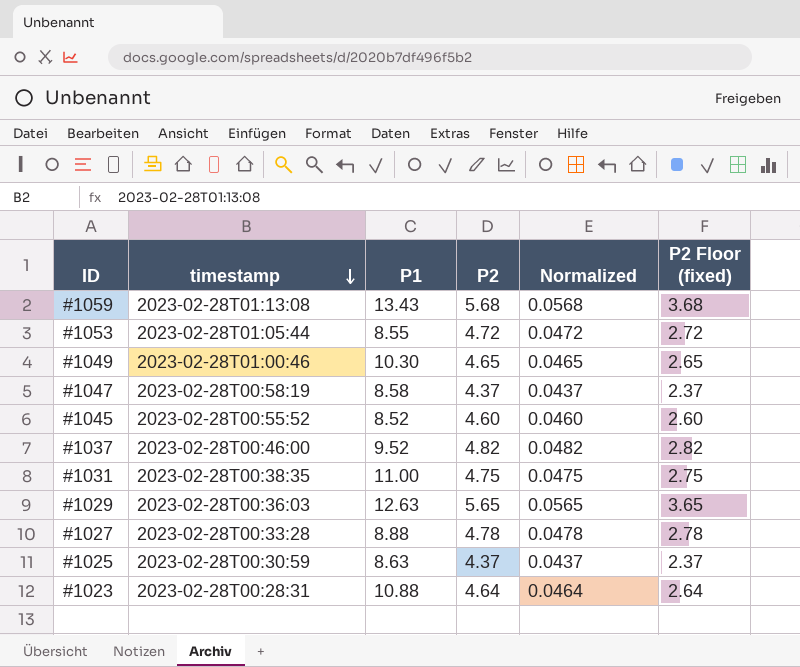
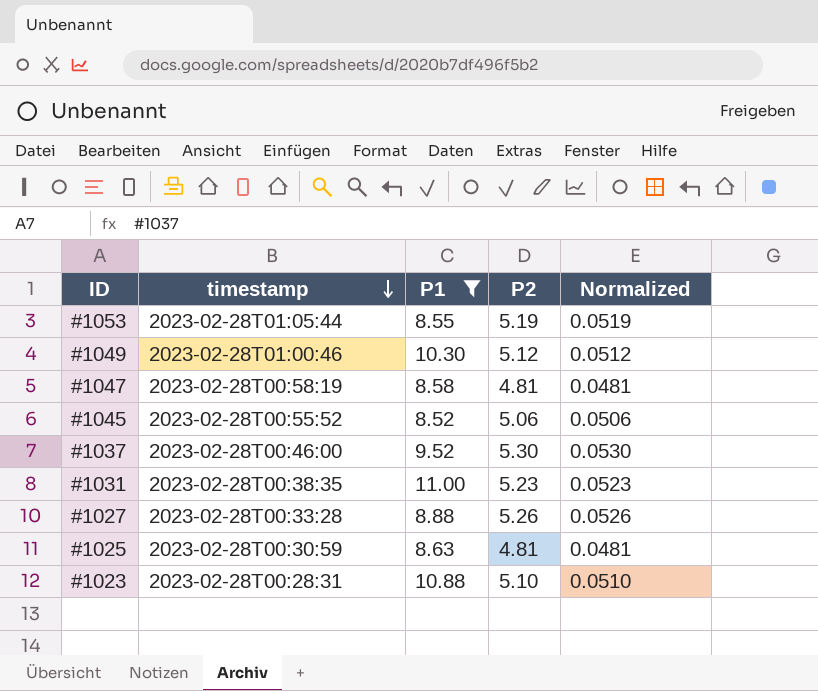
filter: none -> P1 <= 11.00
column P2 Floor (fixed) | formula: [P2] - 2 -> none
#1053 | P2: 4.72 -> 5.19
#1053 | Normalized: 0.0472 -> 0.0519
#1049 | P2: 4.65 -> 5.12
#1049 | Normalized: 0.0465 -> 0.0512
#1047 | P2: 4.37 -> 4.81
#1047 | Normalized: 0.0437 -> 0.0481
#1045 | P2: 4.60 -> 5.06
#1045 | Normalized: 0.0460 -> 0.0506
#1037 | P2: 4.82 -> 5.30
#1037 | Normalized: 0.0482 -> 0.0530
#1031 | P2: 4.75 -> 5.23
#1031 | Normalized: 0.0475 -> 0.0523
#1027 | P2: 4.78 -> 5.26
#1027 | Normalized: 0.0478 -> 0.0526
#1025 | P2: 4.37 -> 4.81
#1025 | Normalized: 0.0437 -> 0.0481
#1023 | P2: 4.64 -> 5.10
#1023 | Normalized: 0.0464 -> 0.0510

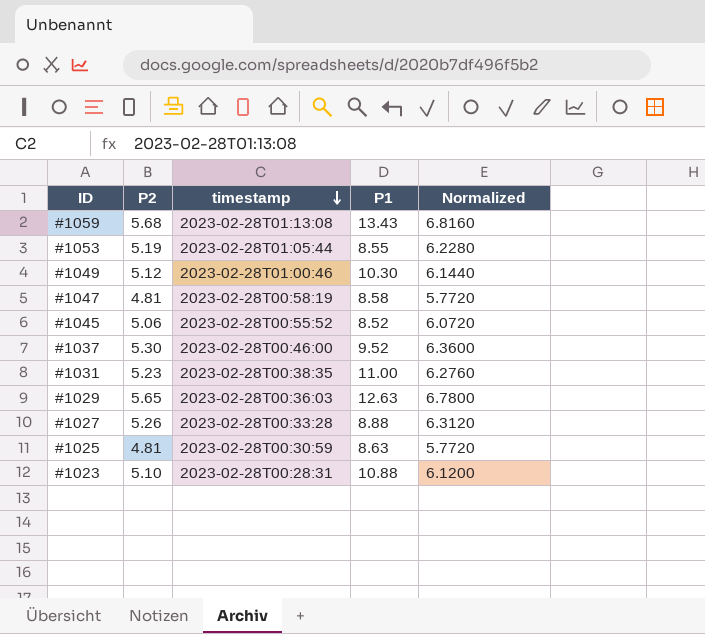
filter: P1 <= 11.00 -> none
column P2 | position: 4 -> 2
column Normalized | formula: [P2] * 0.01 -> [P2] * 1.2

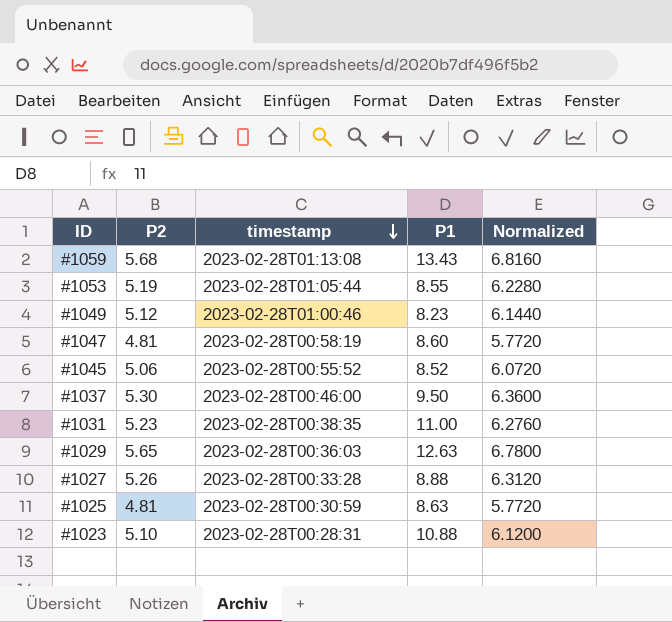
#1049 | P1: 10.30 -> 8.23
#1047 | P1: 8.58 -> 8.60
#1037 | P1: 9.52 -> 9.50

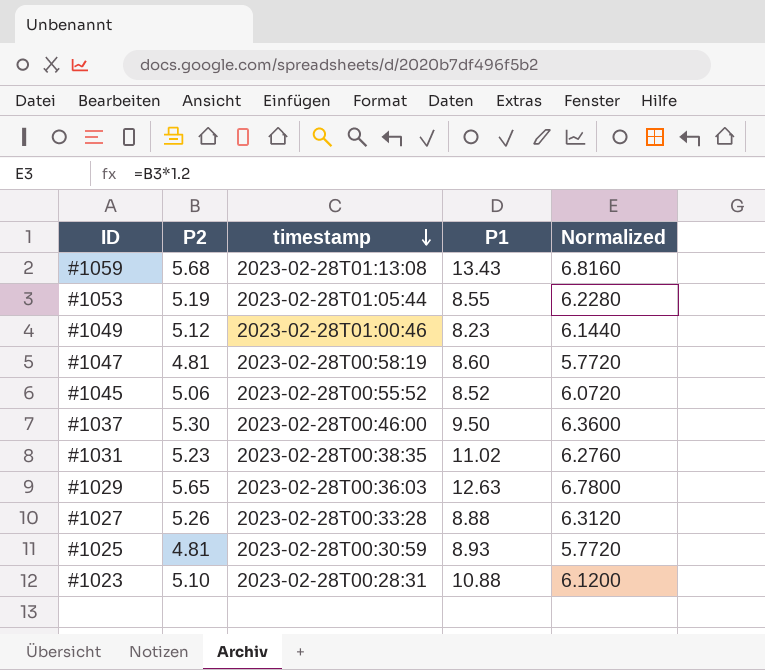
#1031 | P1: 11.00 -> 11.02
#1025 | P1: 8.63 -> 8.93

